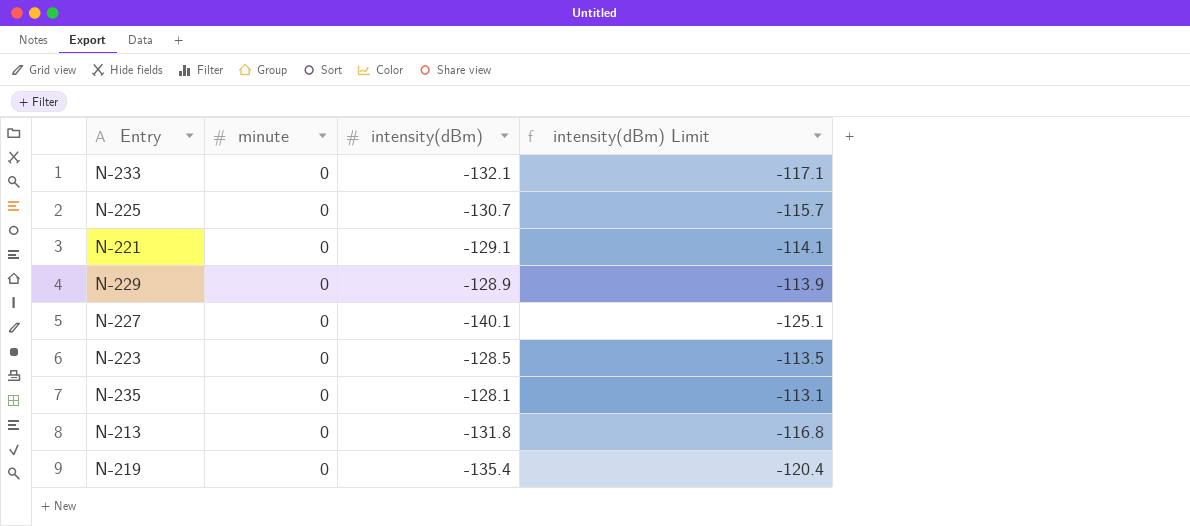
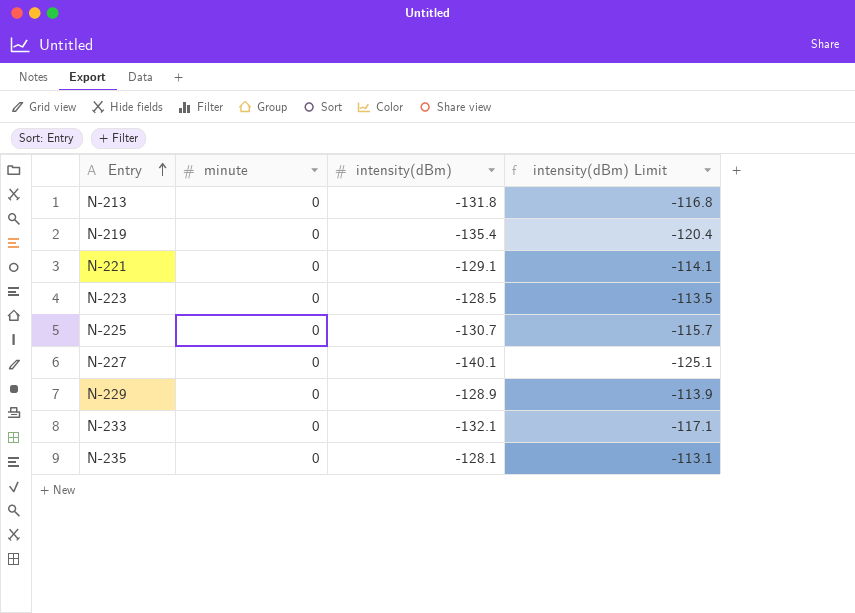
row order: none -> Entry ascending

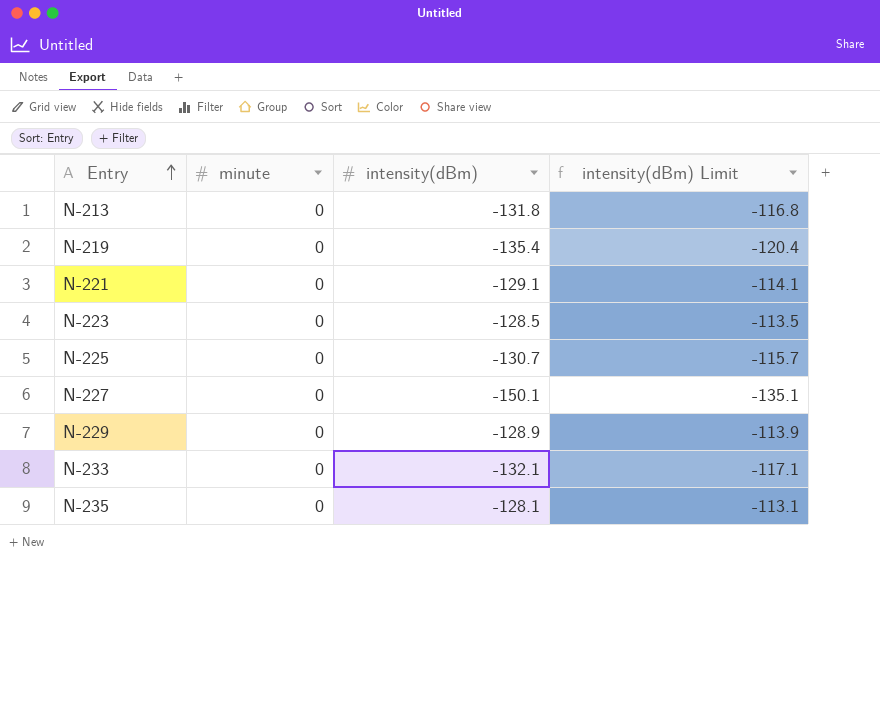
N-227 | intensity(dBm): -140.1 -> -150.1
N-227 | intensity(dBm) Limit: -125.1 -> -135.1

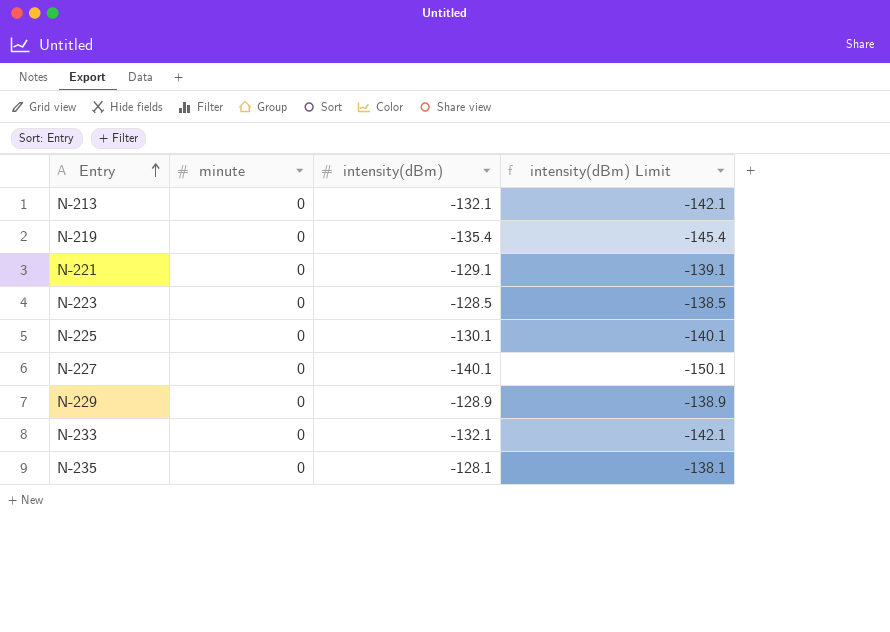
column intensity(dBm) Limit | formula: [intensity(dBm)] + 15 -> [intensity(dBm)] - 10
N-213 | intensity(dBm): -131.8 -> -132.1
N-225 | intensity(dBm): -130.7 -> -130.1
N-227 | intensity(dBm): -150.1 -> -140.1

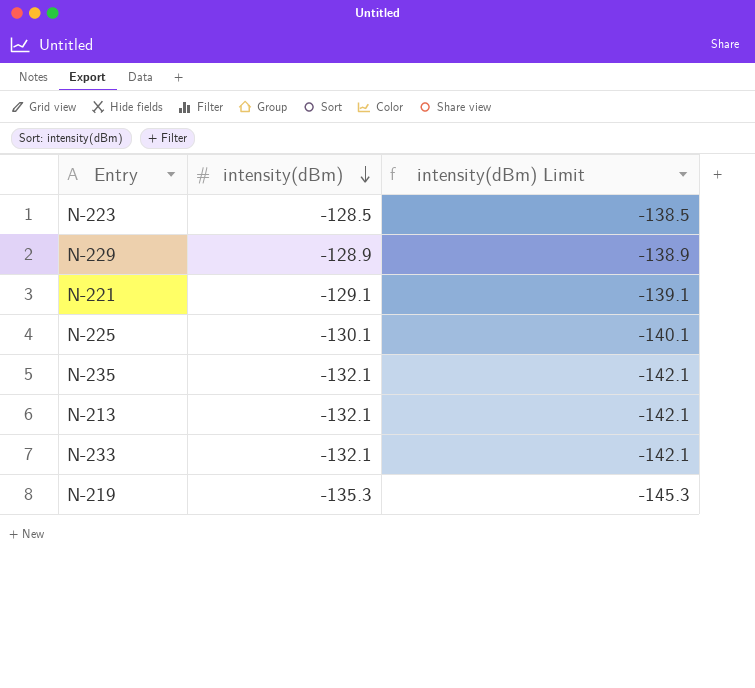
row order: Entry ascending -> intensity(dBm) descending
column minute | position: 2 -> none
row N-227: 0 | -140.1 | -150.1 -> none
N-235 | intensity(dBm): -128.1 -> -132.1
N-235 | intensity(dBm) Limit: -138.1 -> -142.1
N-219 | intensity(dBm): -135.4 -> -135.3
N-219 | intensity(dBm) Limit: -145.4 -> -145.3

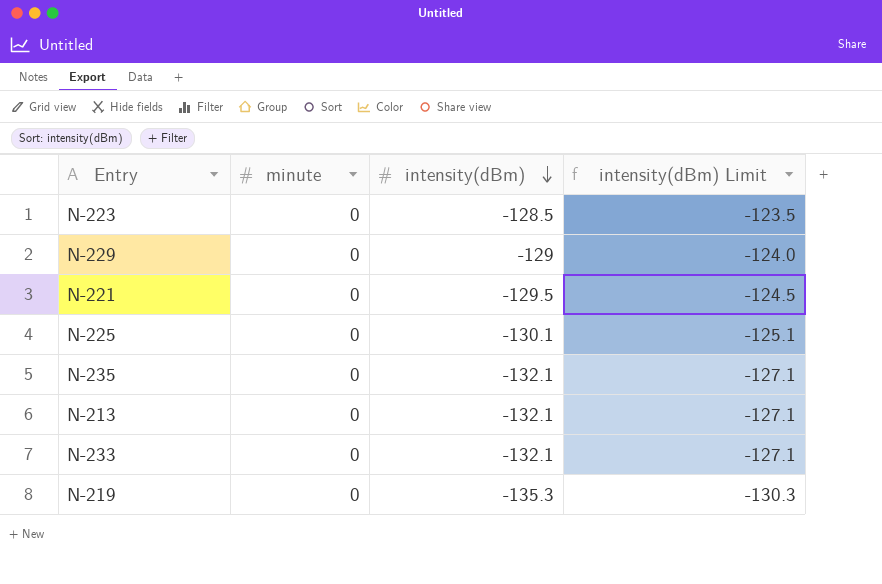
column minute | position: none -> 2
column intensity(dBm) Limit | formula: [intensity(dBm)] - 10 -> [intensity(dBm)] + 5
N-229 | intensity(dBm): -128.9 -> -129
N-221 | intensity(dBm): -129.1 -> -129.5

